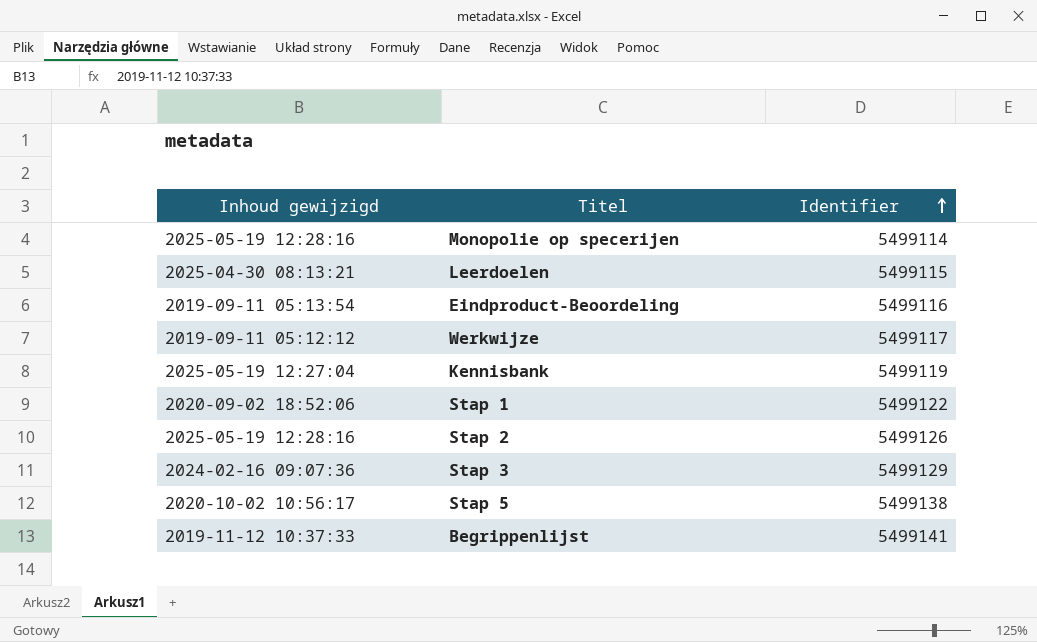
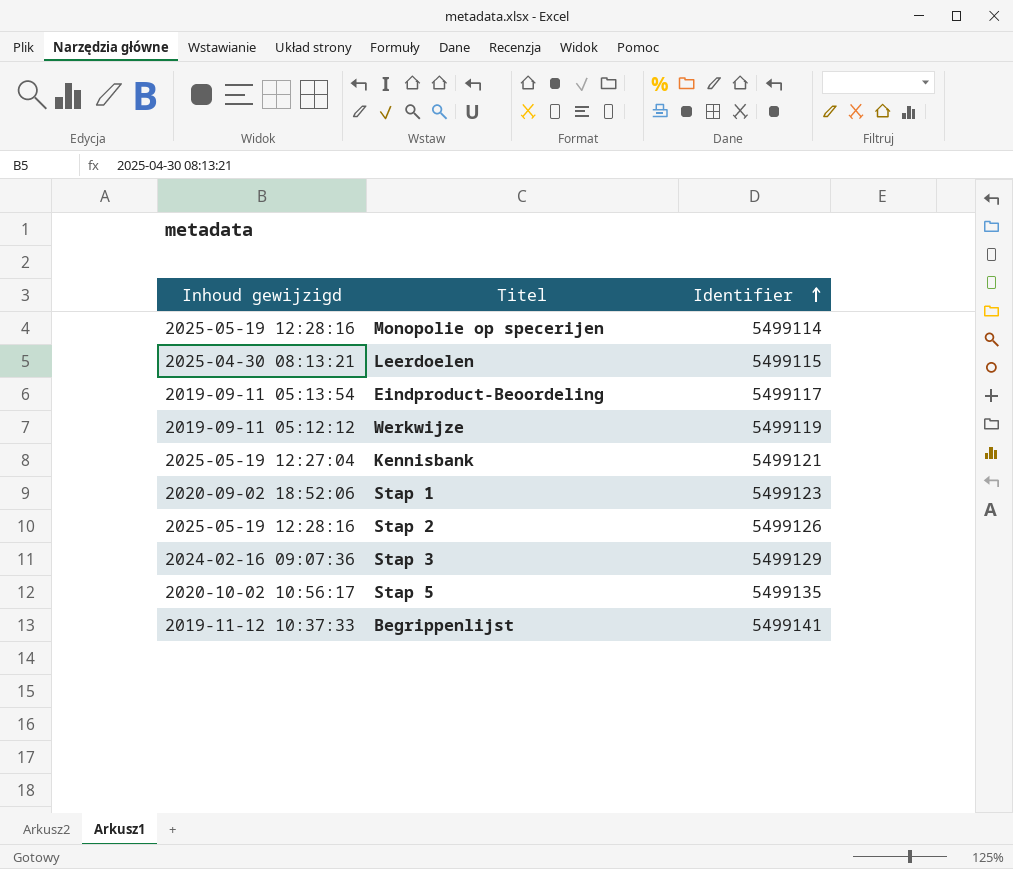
Eindproduct-Beoordeling | Identifier: 5499116 -> 5499117
Werkwijze | Identifier: 5499117 -> 5499119
Kennisbank | Identifier: 5499119 -> 5499121
Stap 1 | Identifier: 5499122 -> 5499123
Stap 5 | Identifier: 5499138 -> 5499135

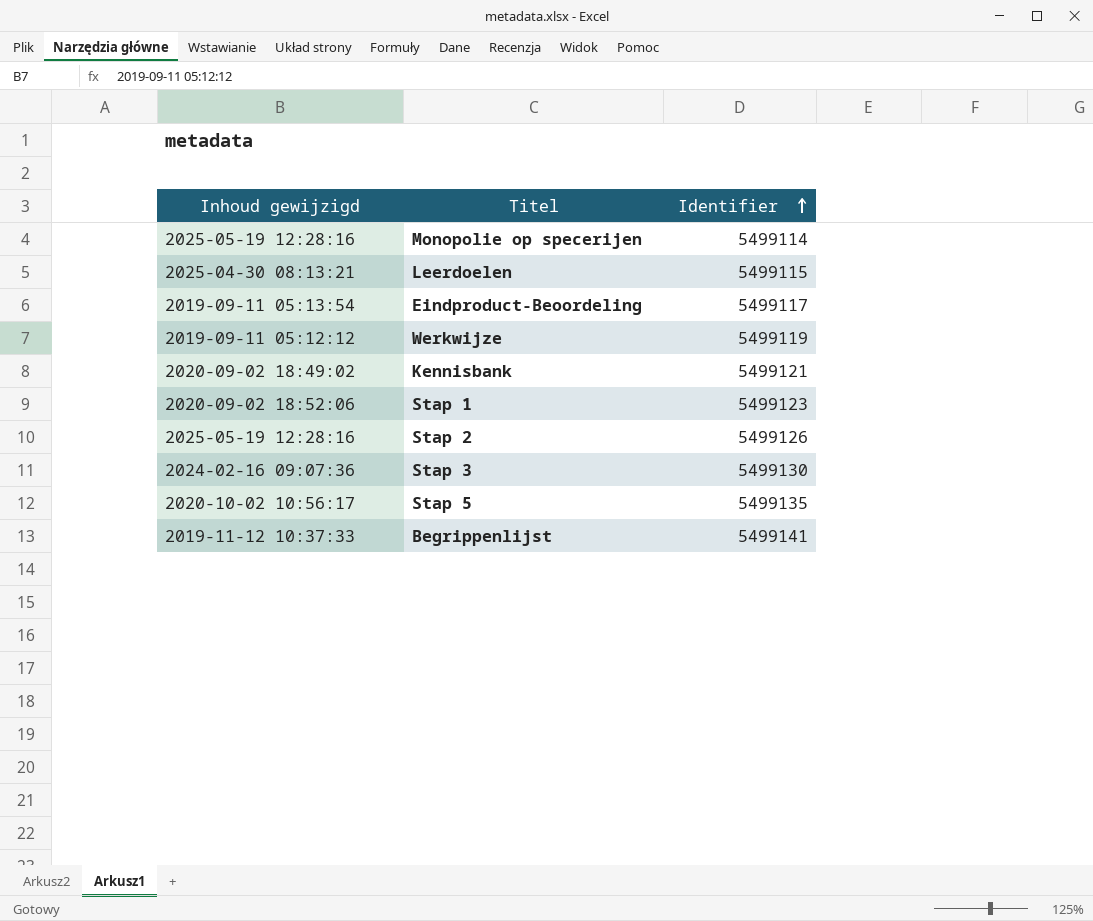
Kennisbank | Inhoud gewijzigd: 2025-05-19 12:27:04 -> 2020-09-02 18:49:02
Stap 3 | Identifier: 5499129 -> 5499130

